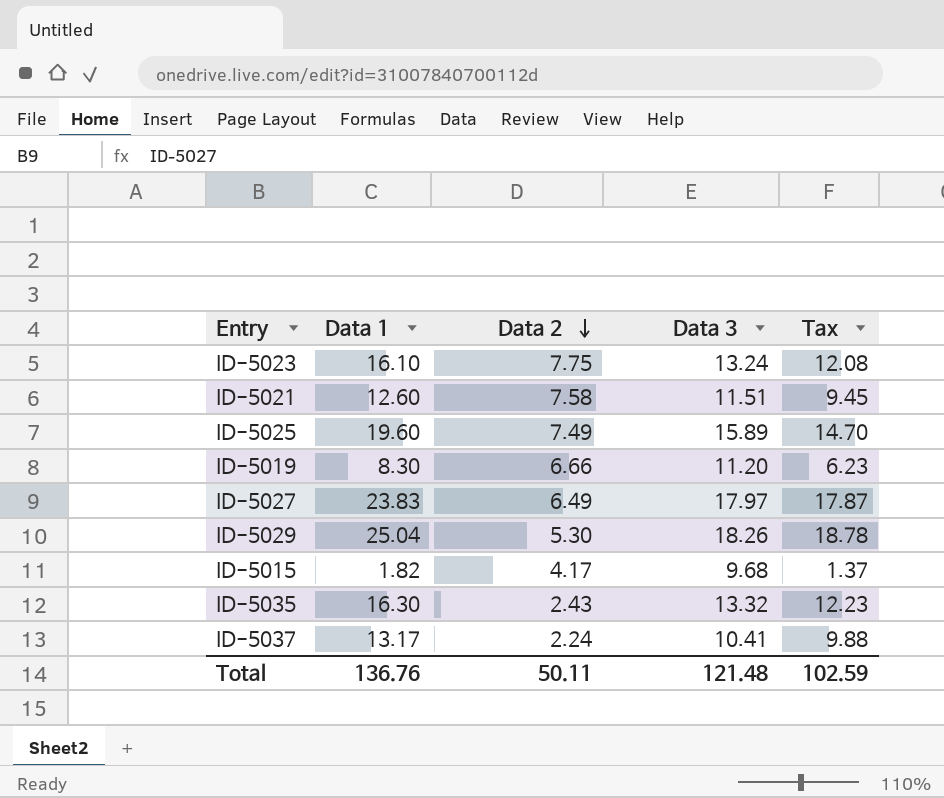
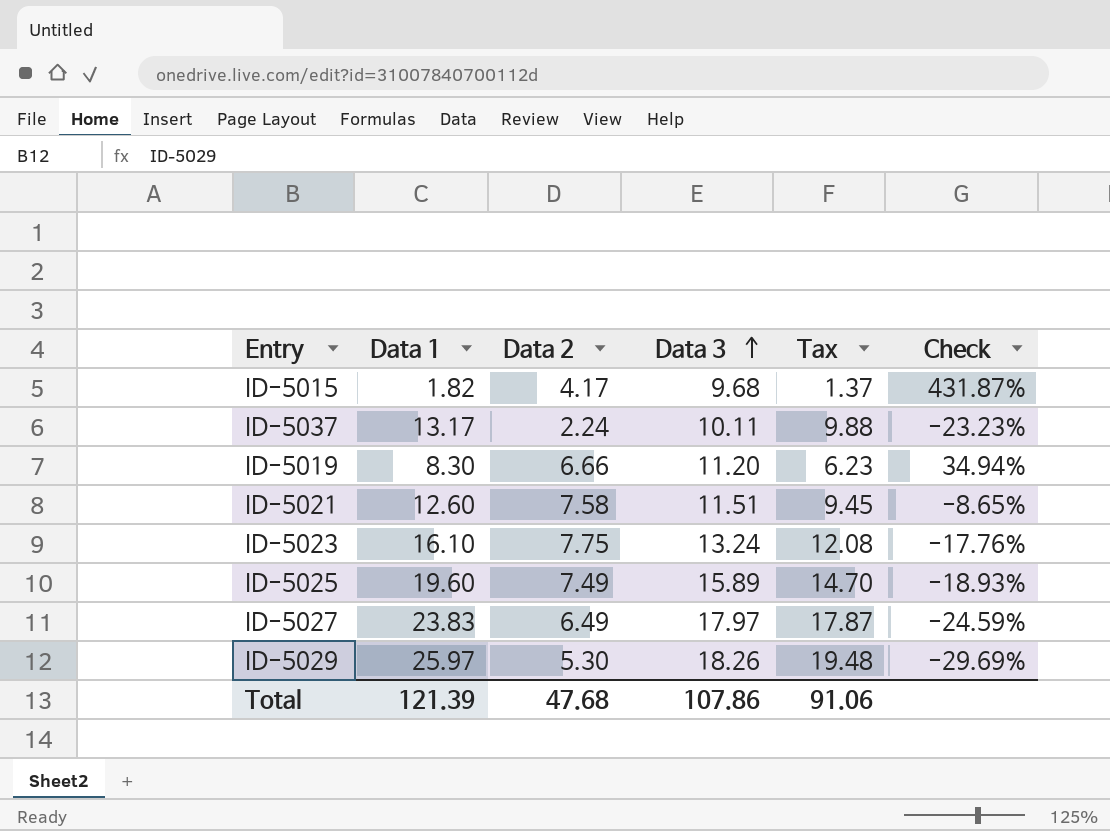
row order: Data 2 descending -> Data 3 ascending
column Check | formula: none -> ([Data 3] - [Data 1]) / [Data 1]
row ID-5035: 16.30 | 2.43 | 13.32 | 12.23 -> none
ID-5037 | Data 3: 10.41 -> 10.11
ID-5029 | Data 1: 25.04 -> 25.97
ID-5029 | Tax: 18.78 -> 19.48
Total | Data 1: 136.76 -> 121.39
Total | Data 2: 50.11 -> 47.68
Total | Data 3: 121.48 -> 107.86
Total | Tax: 102.59 -> 91.06

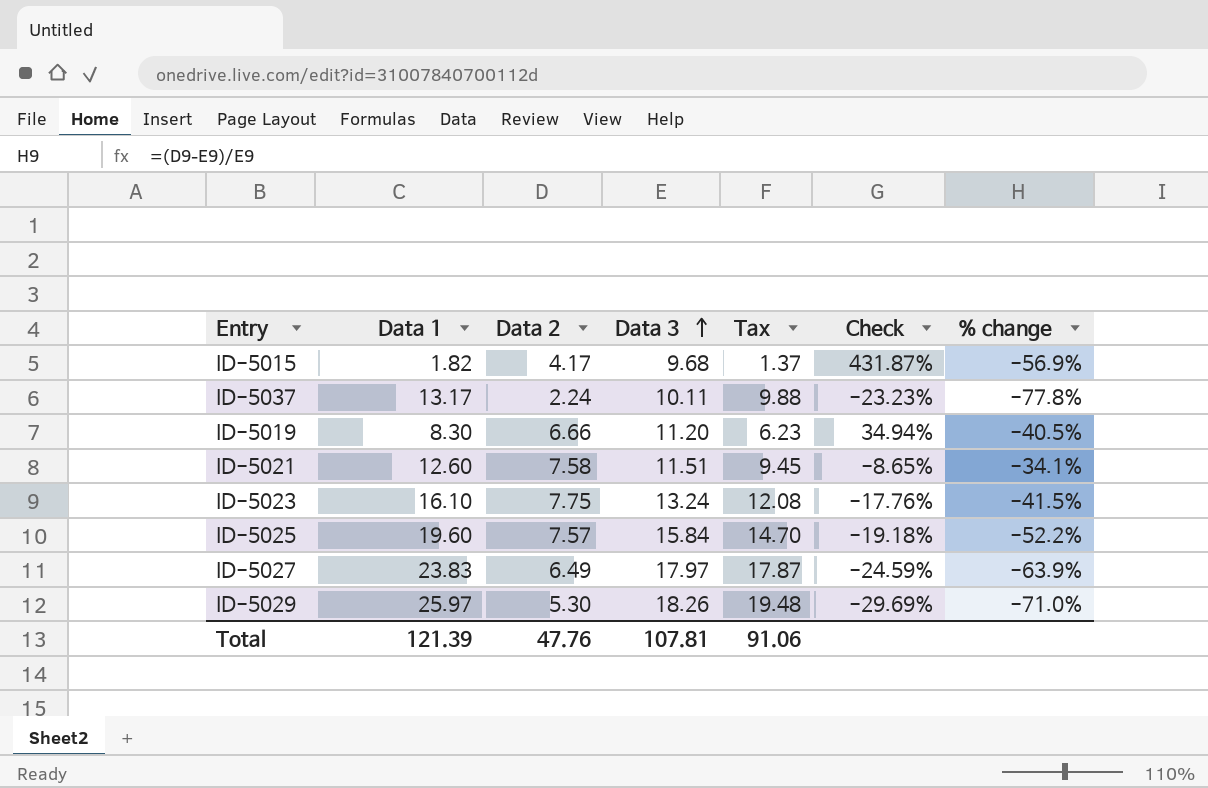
column % change | formula: none -> ([Data 2] - [Data 3]) / [Data 3]
ID-5025 | Data 2: 7.49 -> 7.57
ID-5025 | Data 3: 15.89 -> 15.84
ID-5025 | Check: -18.93% -> -19.18%
Total | Data 2: 47.68 -> 47.76
Total | Data 3: 107.86 -> 107.81

